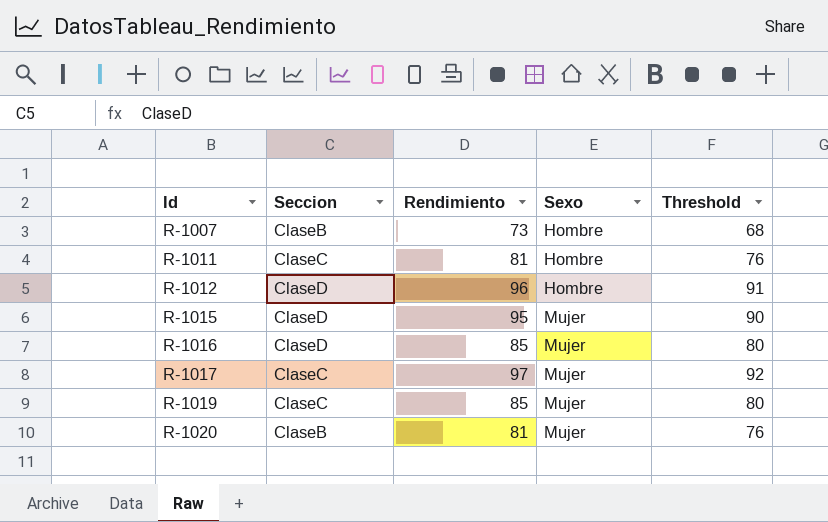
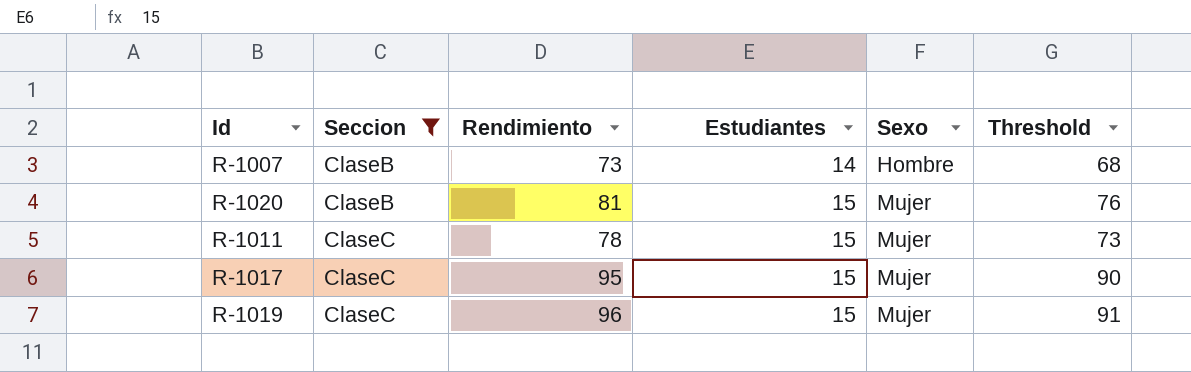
filter: none -> Seccion != ClaseD
row order: Id ascending -> Seccion ascending
column Estudiantes | position: none -> 4
R-1011 | Rendimiento: 81 -> 78
R-1011 | Sexo: Hombre -> Mujer
R-1011 | Threshold: 76 -> 73
R-1017 | Rendimiento: 97 -> 95
R-1017 | Threshold: 92 -> 90
R-1019 | Rendimiento: 85 -> 96
R-1019 | Threshold: 80 -> 91

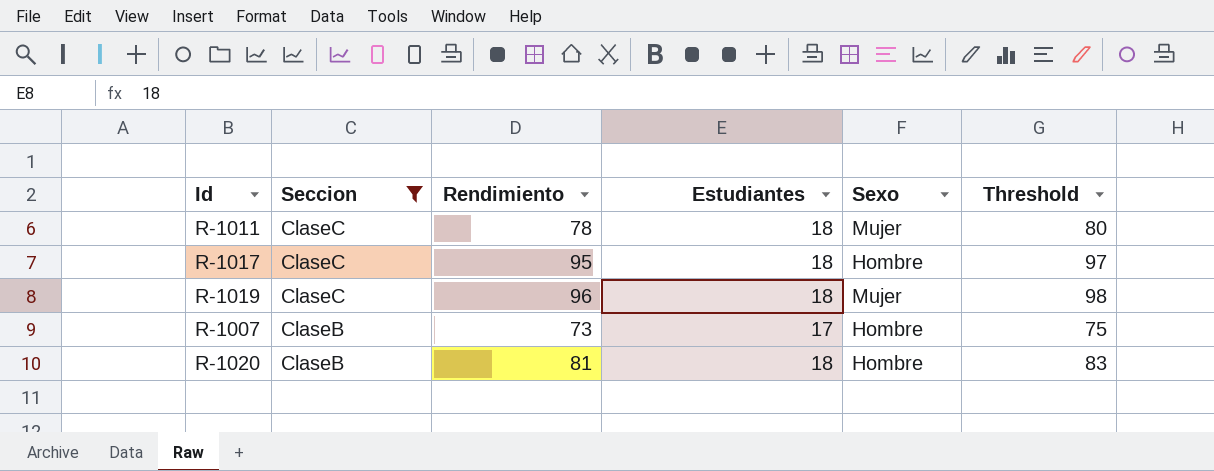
row order: Seccion ascending -> Seccion descending
column Threshold | formula: [Rendimiento] - 5 -> [Rendimiento] + 2
R-1011 | Estudiantes: 15 -> 18
R-1017 | Estudiantes: 15 -> 18
R-1017 | Sexo: Mujer -> Hombre
R-1019 | Estudiantes: 15 -> 18
R-1007 | Estudiantes: 14 -> 17
R-1020 | Estudiantes: 15 -> 18
R-1020 | Sexo: Mujer -> Hombre

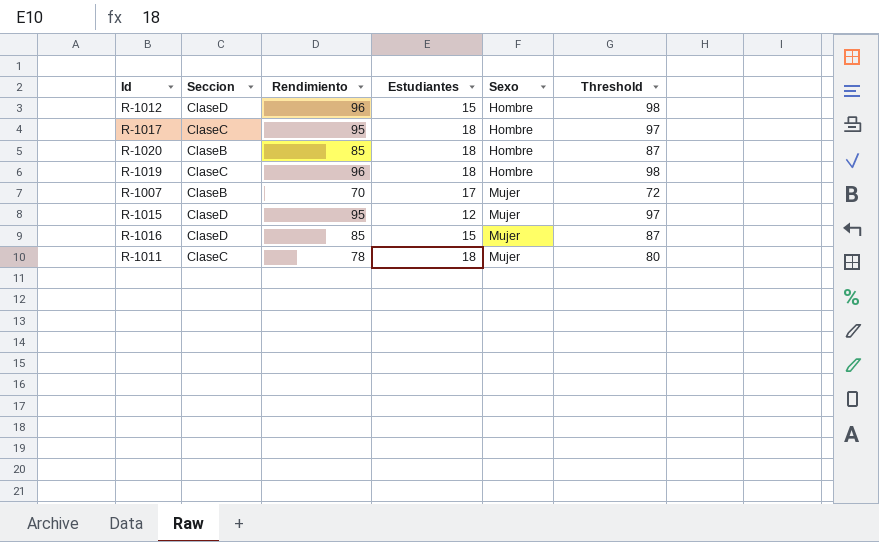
filter: Seccion != ClaseD -> none
row order: Seccion descending -> Sexo ascending
R-1020 | Rendimiento: 81 -> 85
R-1020 | Threshold: 83 -> 87
R-1019 | Sexo: Mujer -> Hombre
R-1007 | Rendimiento: 73 -> 70
R-1007 | Sexo: Hombre -> Mujer
R-1007 | Threshold: 75 -> 72

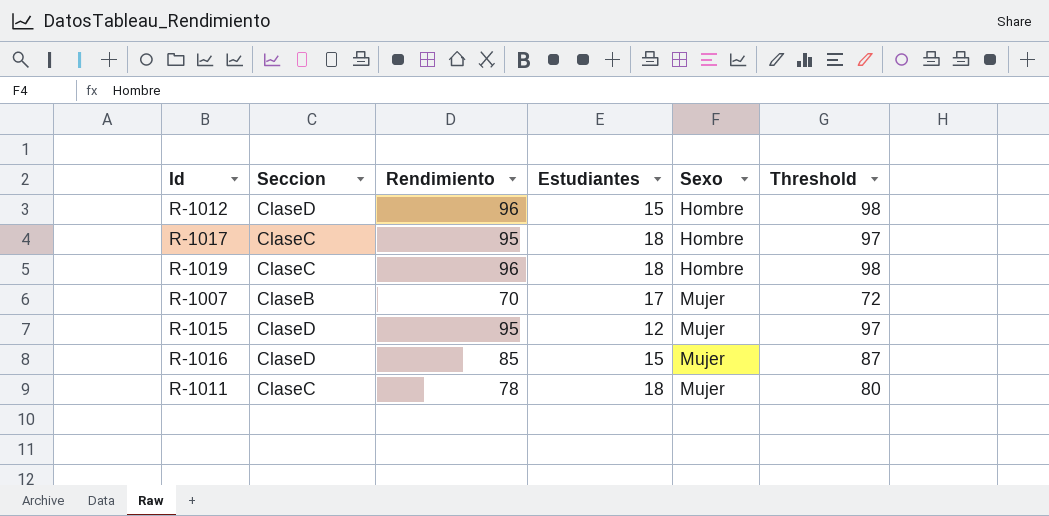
row R-1020: ClaseB | 85 | 18 | Hombre | 87 -> none

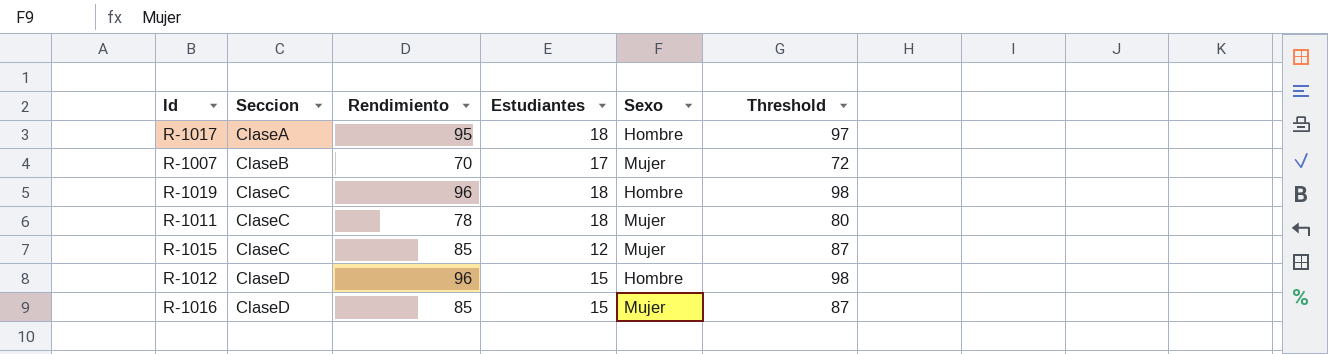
row order: Sexo ascending -> Seccion ascending
R-1017 | Seccion: ClaseC -> ClaseA
R-1015 | Seccion: ClaseD -> ClaseC
R-1015 | Rendimiento: 95 -> 85
R-1015 | Threshold: 97 -> 87

